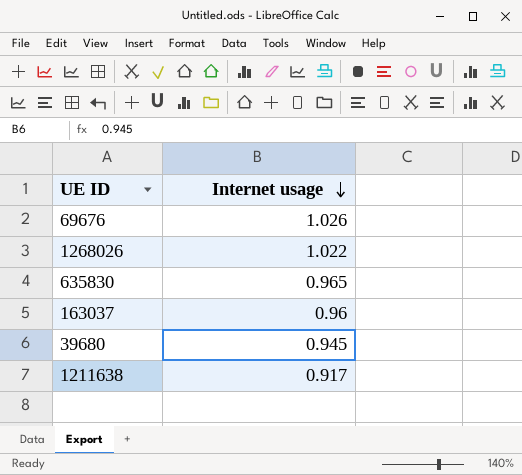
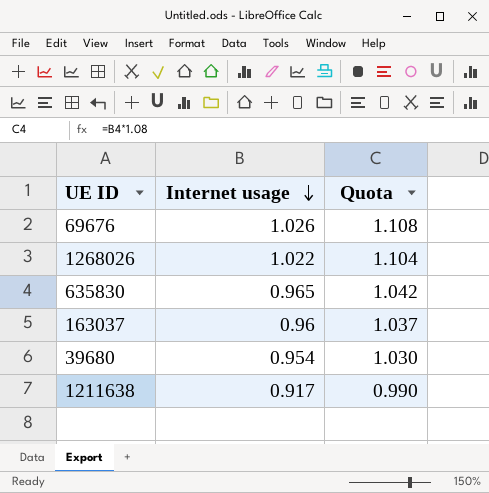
column Quota | formula: none -> [Internet usage] * 1.08
39680 | Internet usage: 0.945 -> 0.954

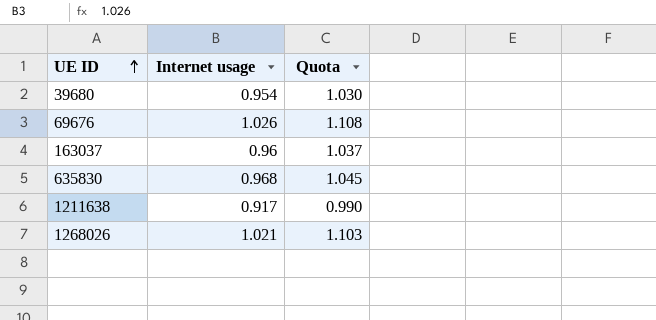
row order: Internet usage descending -> UE ID ascending
635830 | Internet usage: 0.965 -> 0.968
635830 | Quota: 1.042 -> 1.045
1268026 | Internet usage: 1.022 -> 1.021
1268026 | Quota: 1.104 -> 1.103

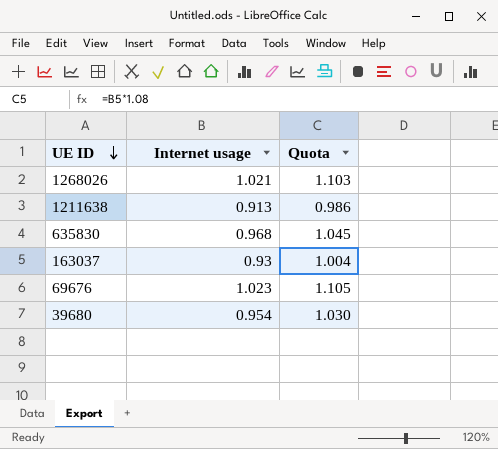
row order: UE ID ascending -> UE ID descending
1211638 | Internet usage: 0.917 -> 0.913
1211638 | Quota: 0.990 -> 0.986
163037 | Internet usage: 0.96 -> 0.93
163037 | Quota: 1.037 -> 1.004
69676 | Internet usage: 1.026 -> 1.023
69676 | Quota: 1.108 -> 1.105

